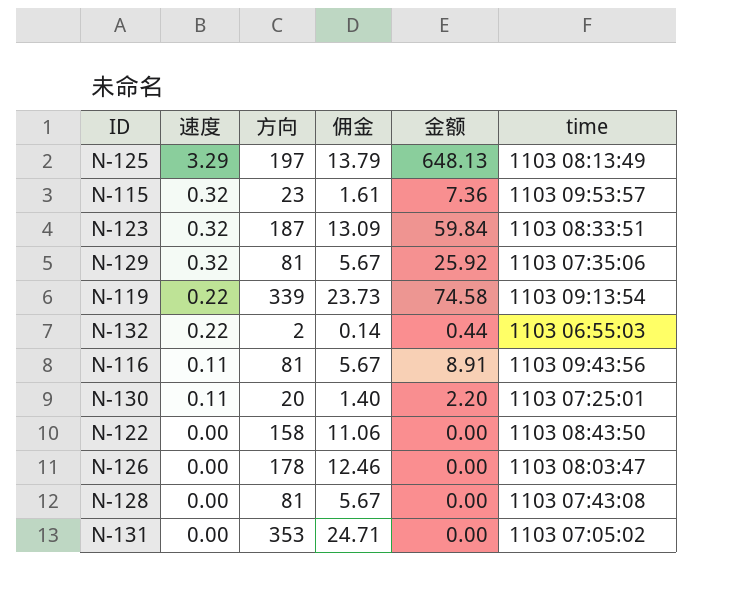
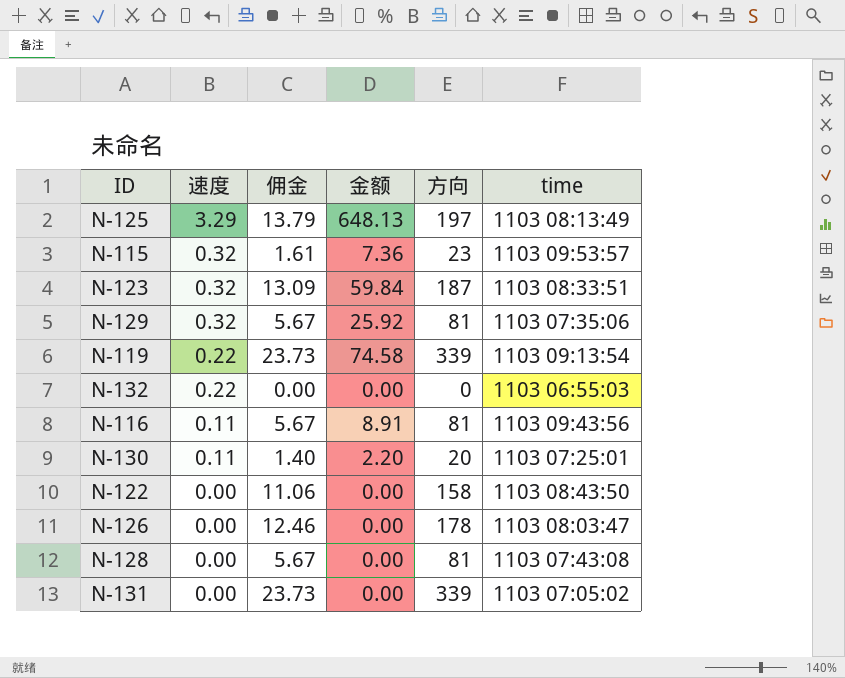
column 方向 | position: 3 -> 5
N-132 | 佣金: 0.14 -> 0.00
N-132 | 金额: 0.44 -> 0.00
N-132 | 方向: 2 -> 0
N-131 | 佣金: 24.71 -> 23.73
N-131 | 方向: 353 -> 339

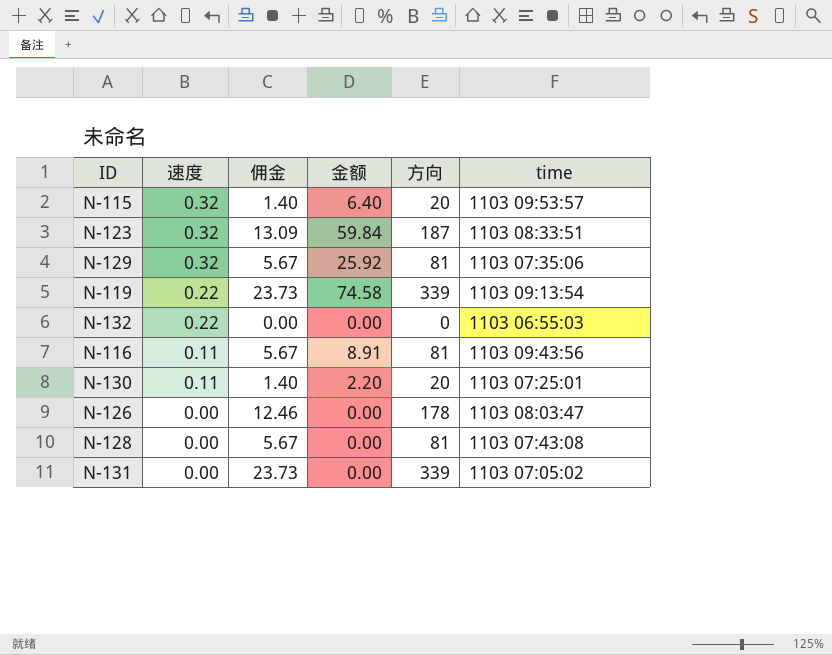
row N-125: 3.29 | 13.79 | 648.13 | 197 | 1103 08:13:49 -> none
row N-122: 0.00 | 11.06 | 0.00 | 158 | 1103 08:43:50 -> none
N-115 | 佣金: 1.61 -> 1.40
N-115 | 金额: 7.36 -> 6.40
N-115 | 方向: 23 -> 20

